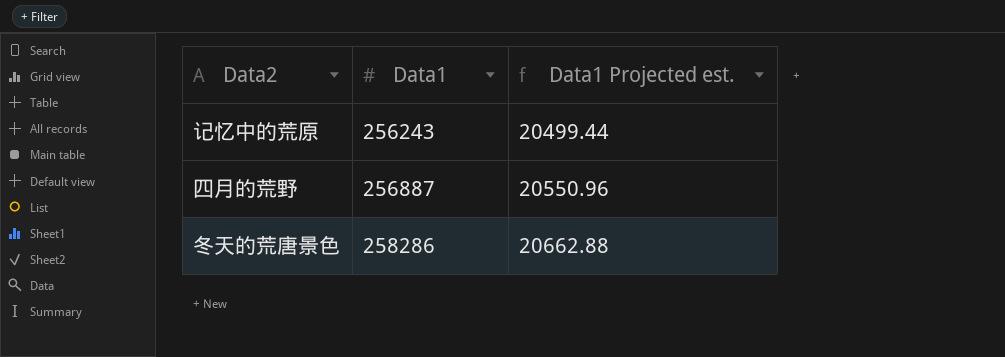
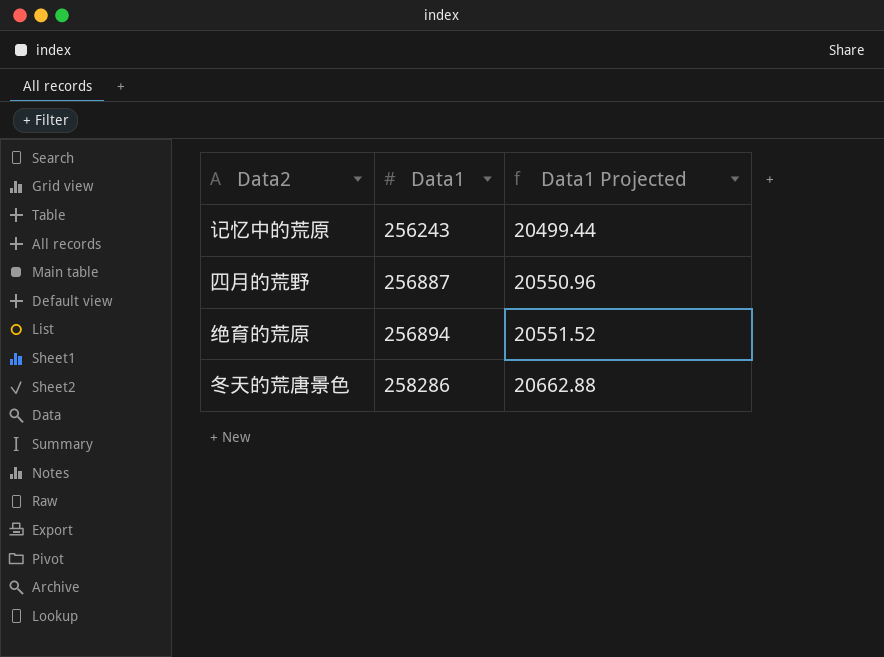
column name: Data1 Projected est. -> Data1 Projected
row 绝育的荒原: none -> 256894 | 20551.52

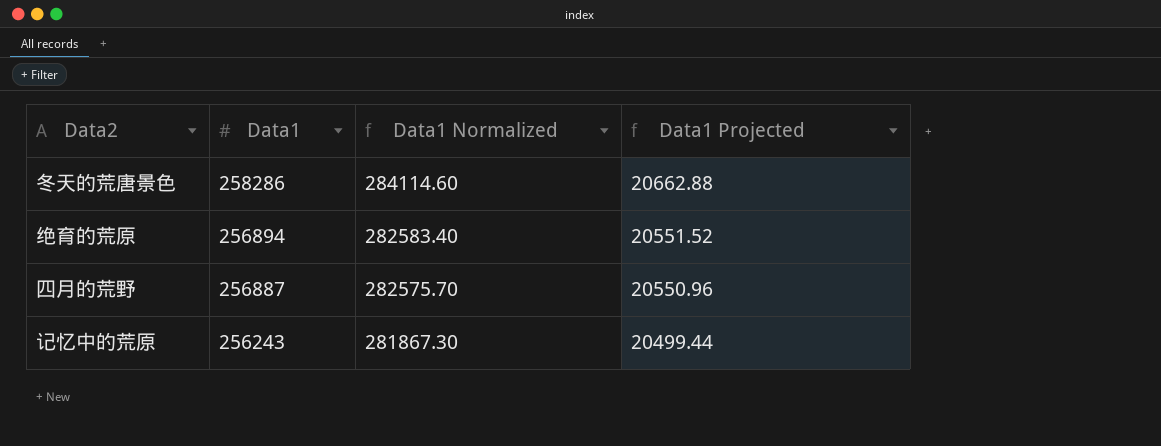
row order: Data1 ascending -> Data1 descending
column Data1 Normalized | formula: none -> [Data1] * 1.1

